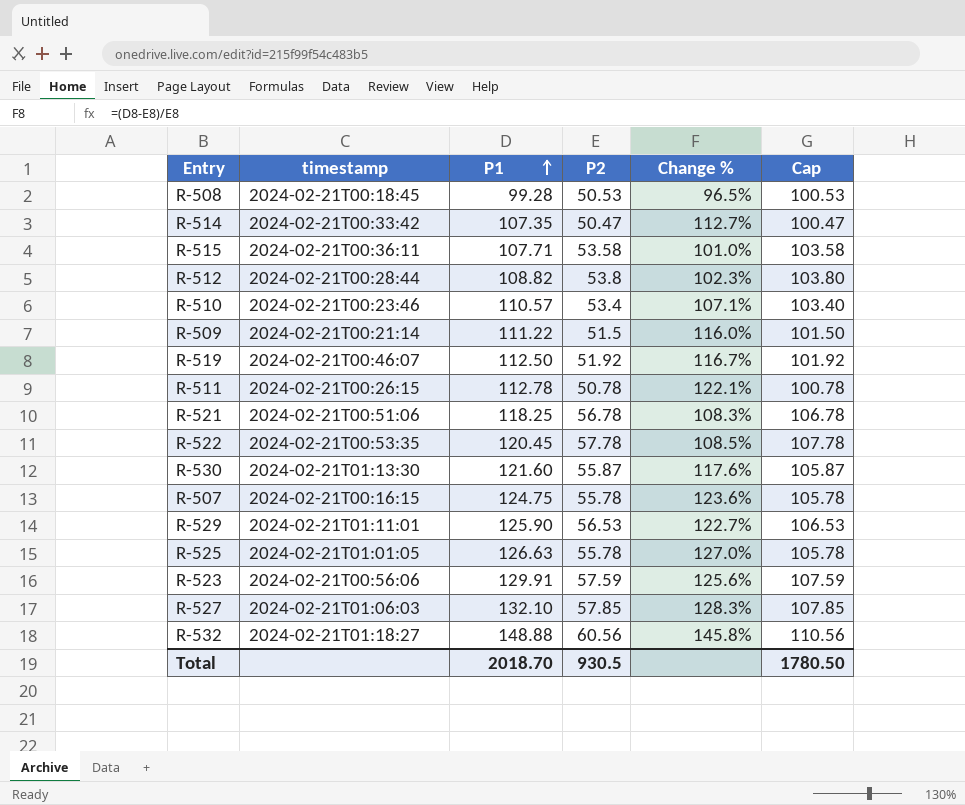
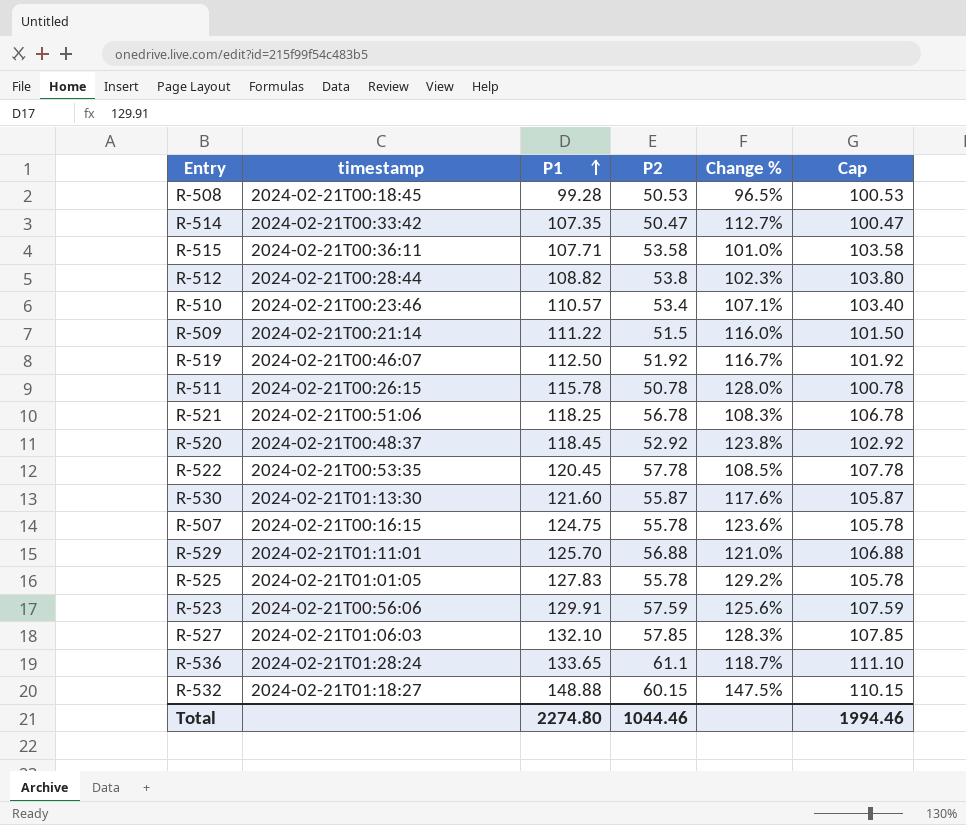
R-511 | P1: 112.78 -> 115.78
R-511 | Change %: 122.1% -> 128.0%
row R-520: none -> 2024-02-21T00:48:37 | 118.45 | 52.92 | 123.8% | 102.92
R-529 | P1: 125.90 -> 125.70
R-529 | P2: 56.53 -> 56.88
R-529 | Change %: 122.7% -> 121.0%
R-529 | Cap: 106.53 -> 106.88
R-525 | P1: 126.63 -> 127.83
R-525 | Change %: 127.0% -> 129.2%
row R-536: none -> 2024-02-21T01:28:24 | 133.65 | 61.1 | 118.7% | 111.10
R-532 | P2: 60.56 -> 60.15
R-532 | Change %: 145.8% -> 147.5%
R-532 | Cap: 110.56 -> 110.15
Total | P1: 2018.70 -> 2274.80
Total | P2: 930.5 -> 1044.46
Total | Cap: 1780.50 -> 1994.46

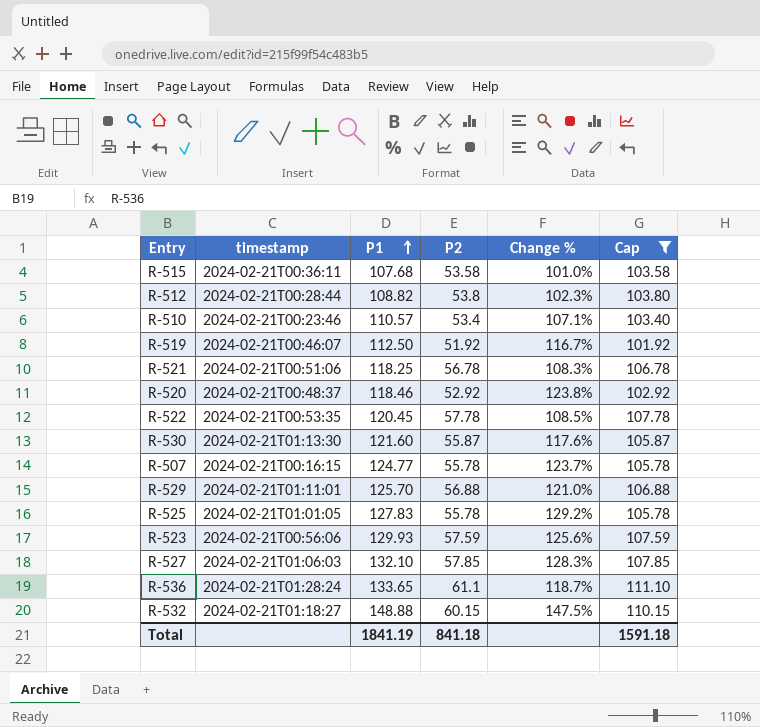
filter: none -> Cap >= 101.92
R-515 | P1: 107.71 -> 107.68
R-520 | P1: 118.45 -> 118.46
R-507 | P1: 124.75 -> 124.77
R-507 | Change %: 123.6% -> 123.7%
R-523 | P1: 129.91 -> 129.93
Total | P1: 2274.80 -> 1841.19
Total | P2: 1044.46 -> 841.18
Total | Cap: 1994.46 -> 1591.18

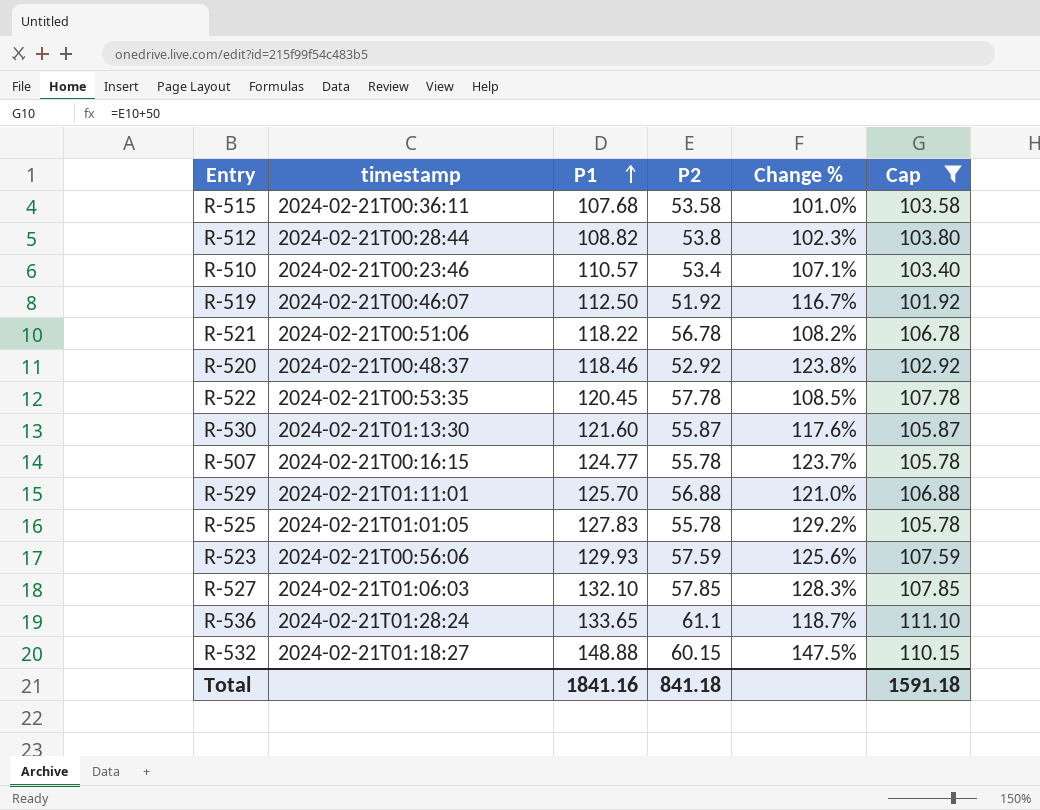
R-521 | P1: 118.25 -> 118.22
R-521 | Change %: 108.3% -> 108.2%
Total | P1: 1841.19 -> 1841.16

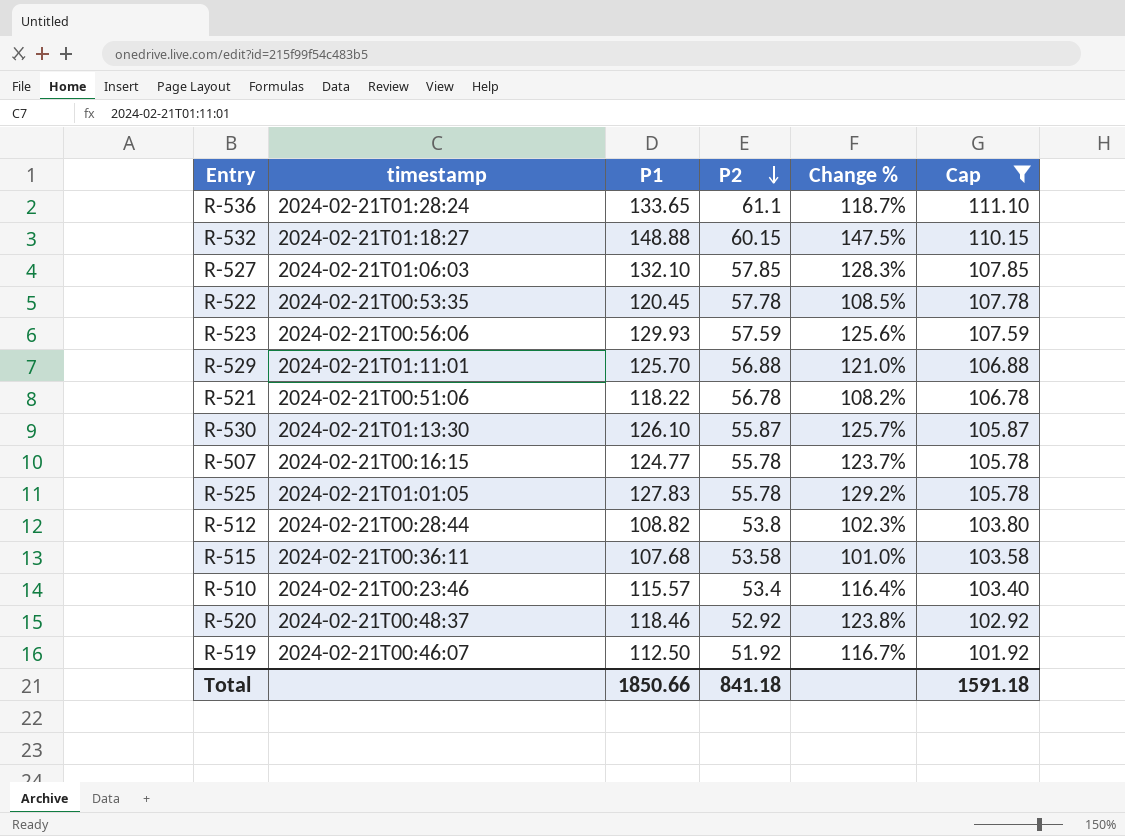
row order: P1 ascending -> P2 descending
R-530 | P1: 121.60 -> 126.10
R-530 | Change %: 117.6% -> 125.7%
R-510 | P1: 110.57 -> 115.57
R-510 | Change %: 107.1% -> 116.4%
Total | P1: 1841.16 -> 1850.66

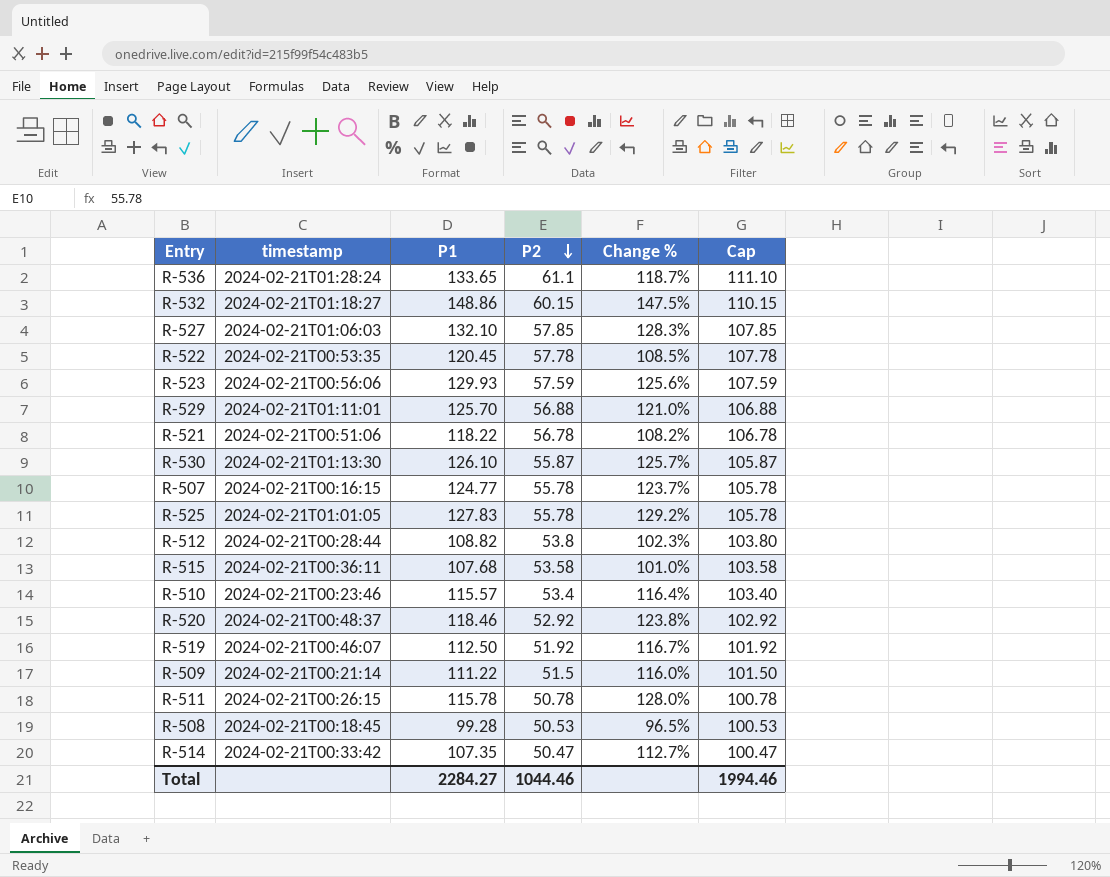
filter: Cap >= 101.92 -> none
R-532 | P1: 148.88 -> 148.86
Total | P1: 1850.66 -> 2284.27
Total | P2: 841.18 -> 1044.46
Total | Cap: 1591.18 -> 1994.46

